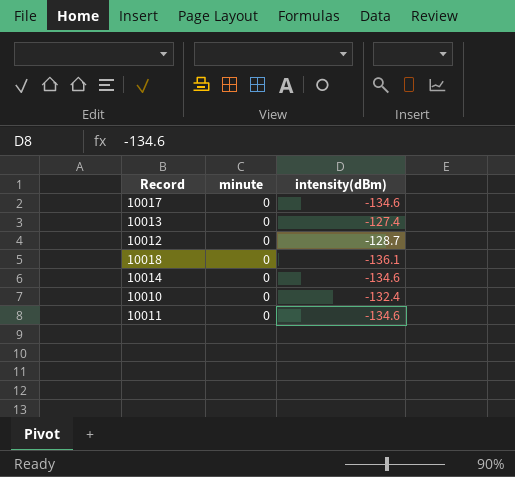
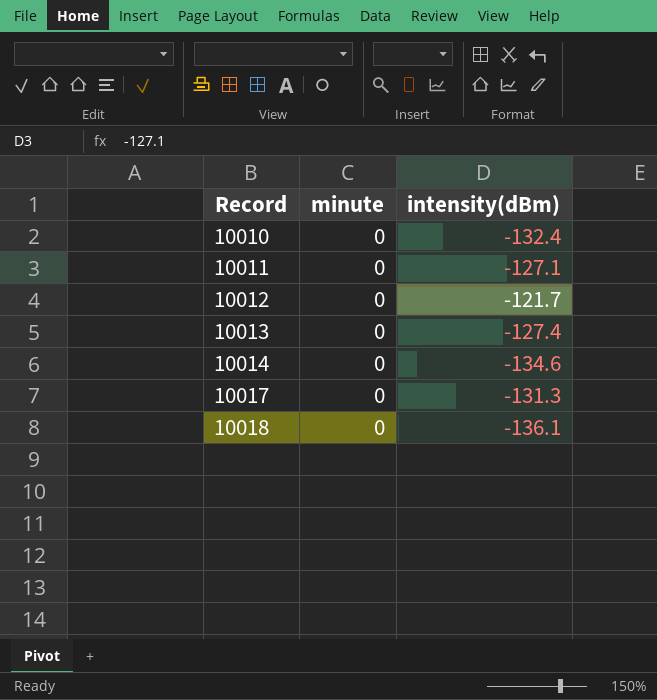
row order: none -> Record ascending
10011 | intensity(dBm): -134.6 -> -127.1
10012 | intensity(dBm): -128.7 -> -121.7
10017 | intensity(dBm): -134.6 -> -131.3

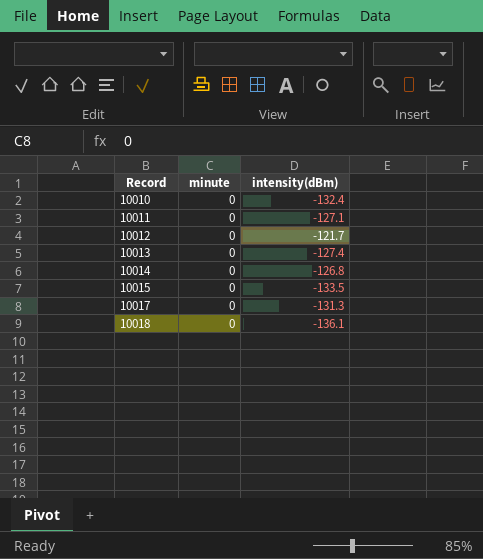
10014 | intensity(dBm): -134.6 -> -126.8
row 10015: none -> 0 | -133.5

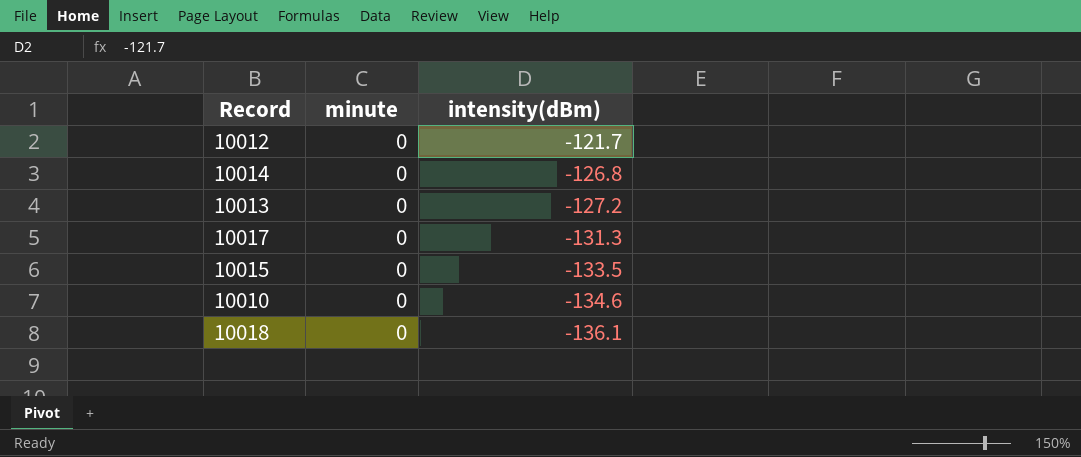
row order: Record ascending -> intensity(dBm) descending
row 10011: 0 | -127.1 -> none
10013 | intensity(dBm): -127.4 -> -127.2
10010 | intensity(dBm): -132.4 -> -134.6

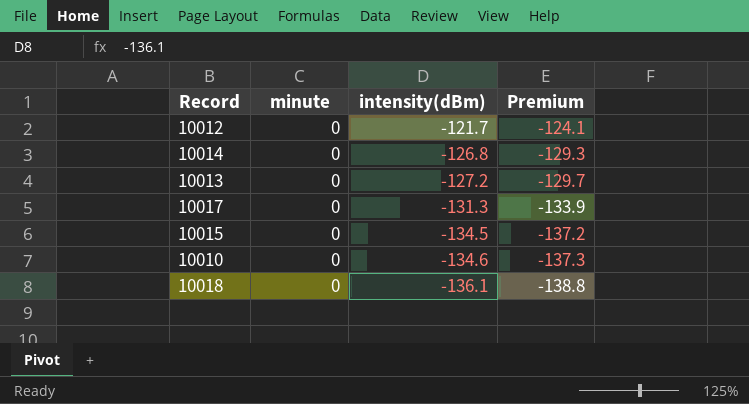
column Premium | formula: none -> [intensity(dBm)] * 1.02
10015 | intensity(dBm): -133.5 -> -134.5

